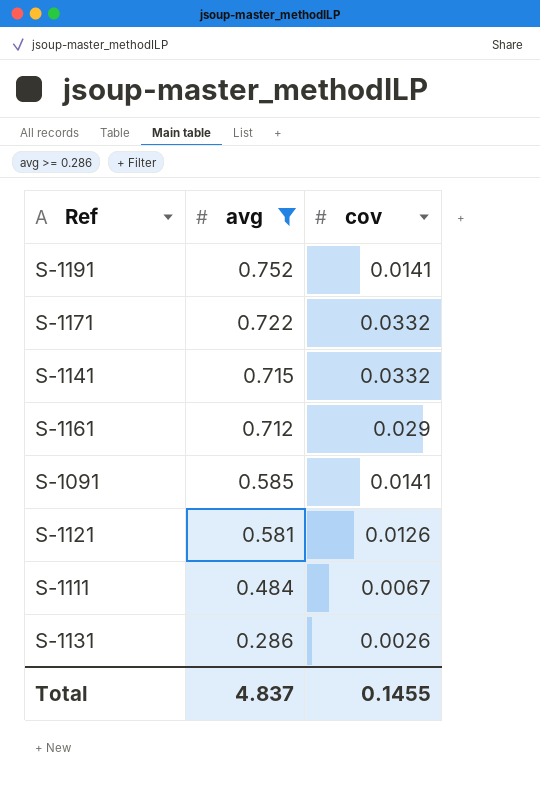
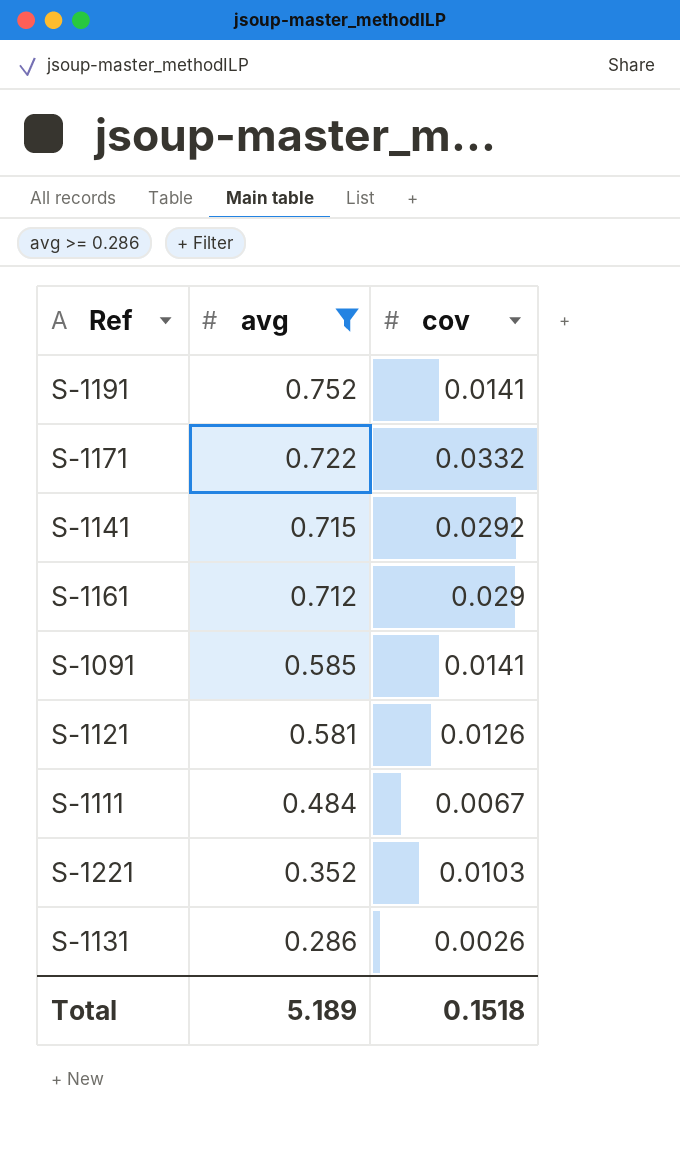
S-1141 | cov: 0.0332 -> 0.0292
row S-1221: none -> 0.352 | 0.0103
Total | avg: 4.837 -> 5.189
Total | cov: 0.1455 -> 0.1518

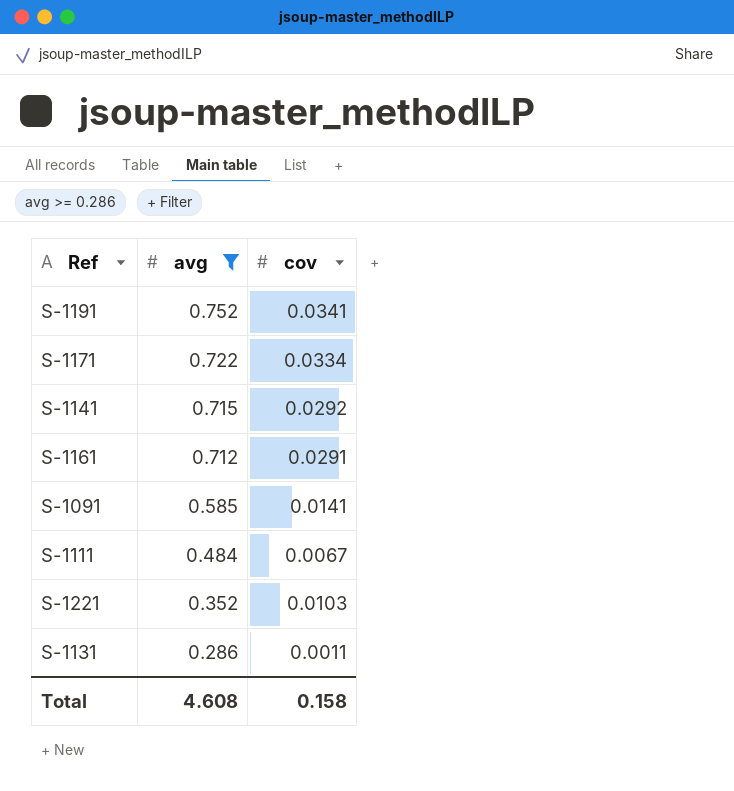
row S-1121: 0.581 | 0.0126 -> none
S-1191 | cov: 0.0141 -> 0.0341
S-1171 | cov: 0.0332 -> 0.0334
S-1161 | cov: 0.029 -> 0.0291
S-1131 | cov: 0.0026 -> 0.0011
Total | avg: 5.189 -> 4.608
Total | cov: 0.1518 -> 0.158

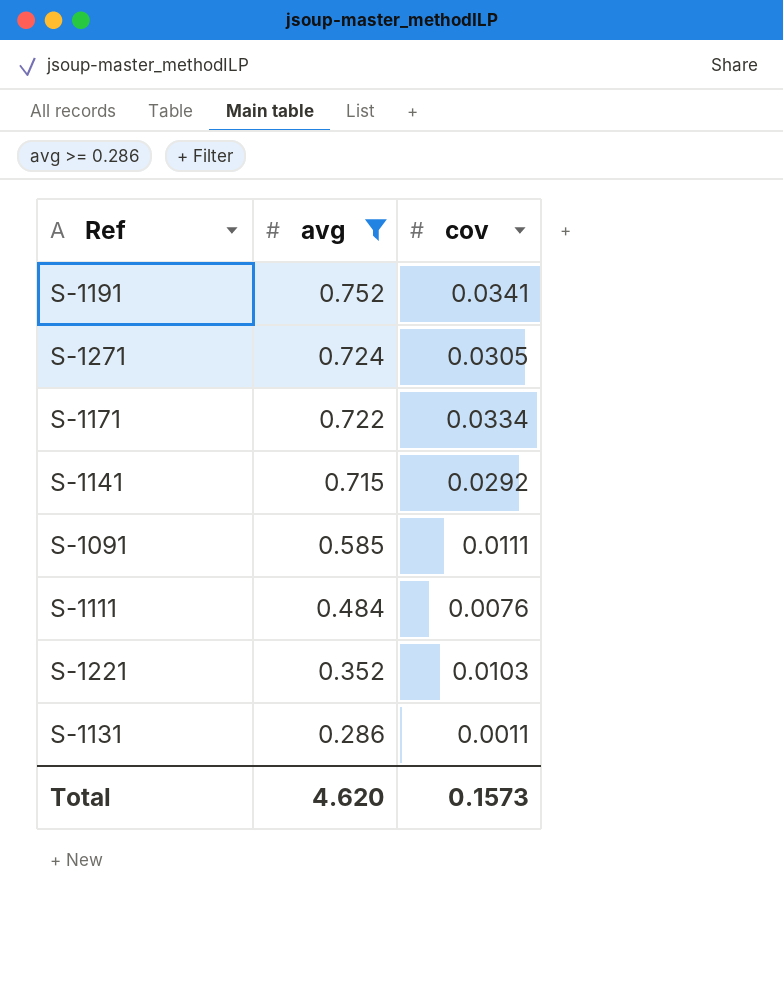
row S-1161: 0.712 | 0.0291 -> none
row S-1271: none -> 0.724 | 0.0305
S-1091 | cov: 0.0141 -> 0.0111
S-1111 | cov: 0.0067 -> 0.0076
Total | avg: 4.608 -> 4.620
Total | cov: 0.158 -> 0.1573

